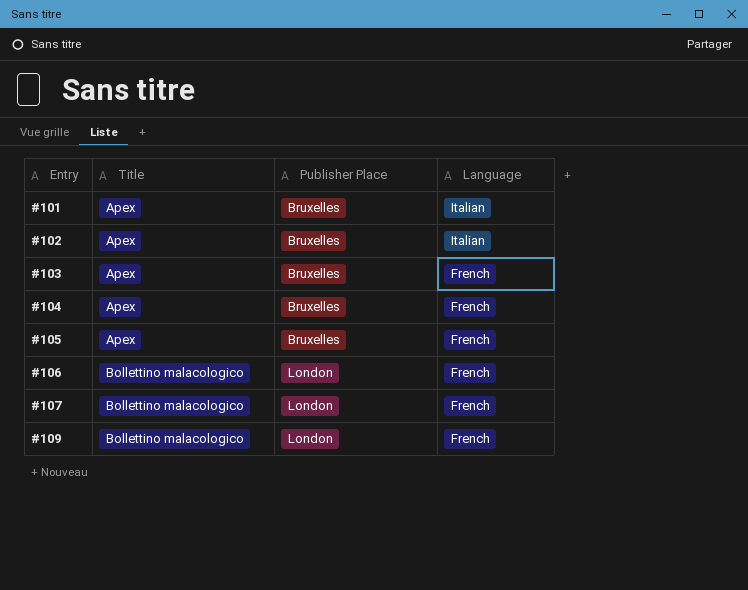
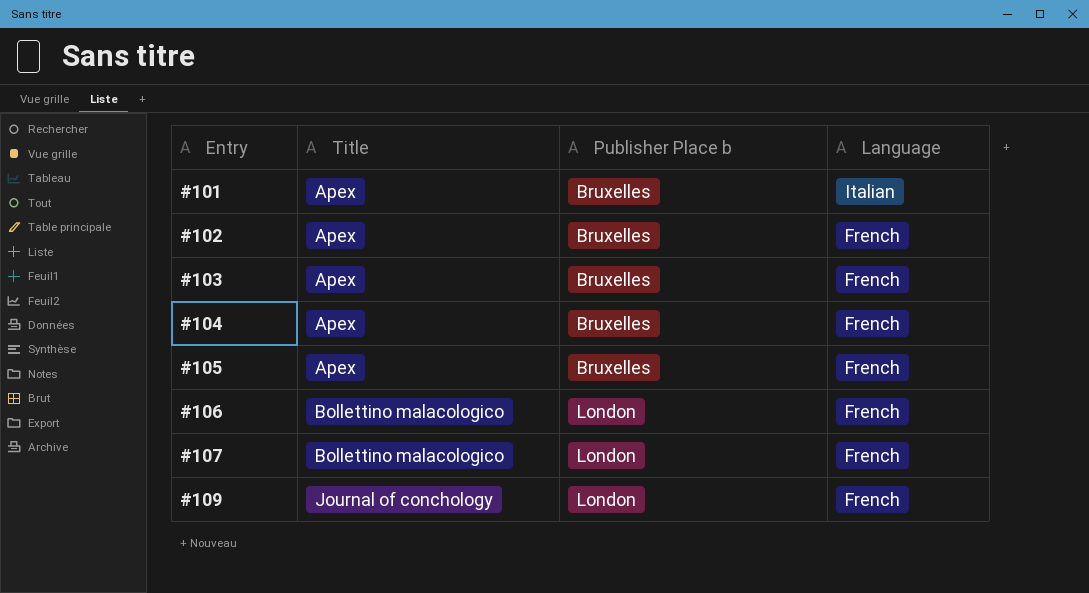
column name: Publisher Place -> Publisher Place b
#102 | Language: Italian -> French
#109 | Title: Bollettino malacologico -> Journal of conchology

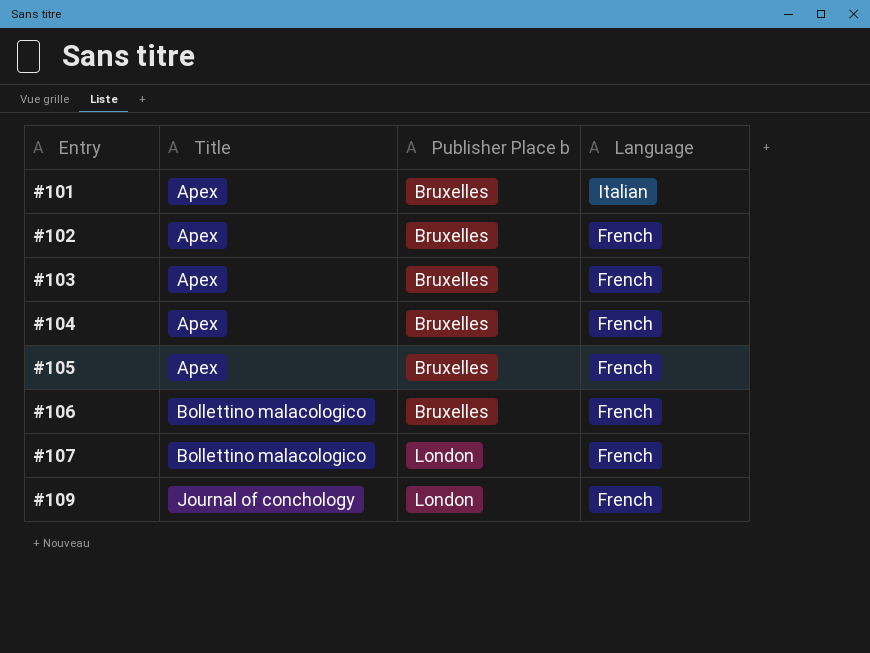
#106 | Publisher Place b: London -> Bruxelles

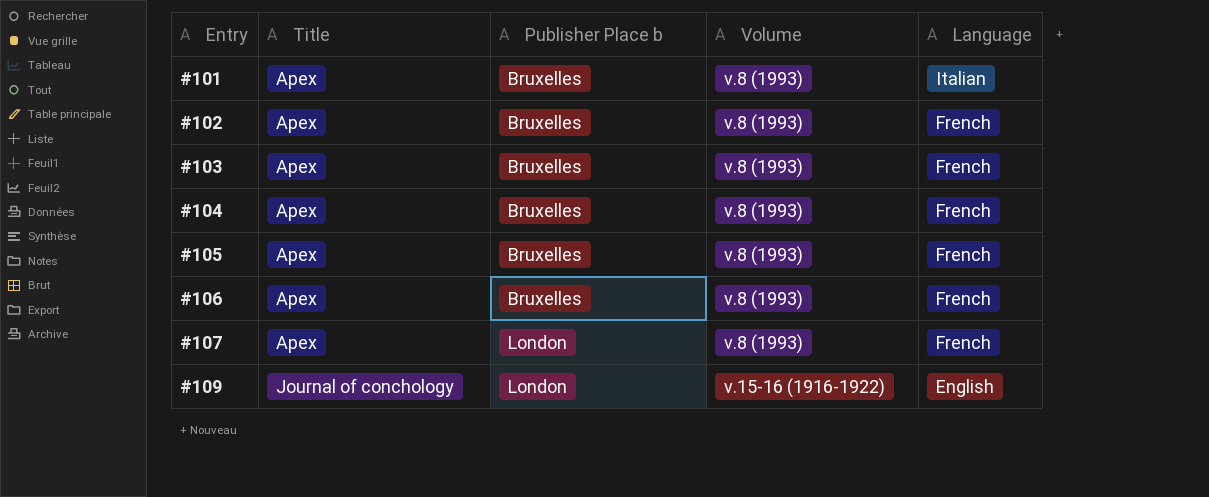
column Volume | position: none -> 4
#106 | Title: Bollettino malacologico -> Apex
#107 | Title: Bollettino malacologico -> Apex
#109 | Language: French -> English

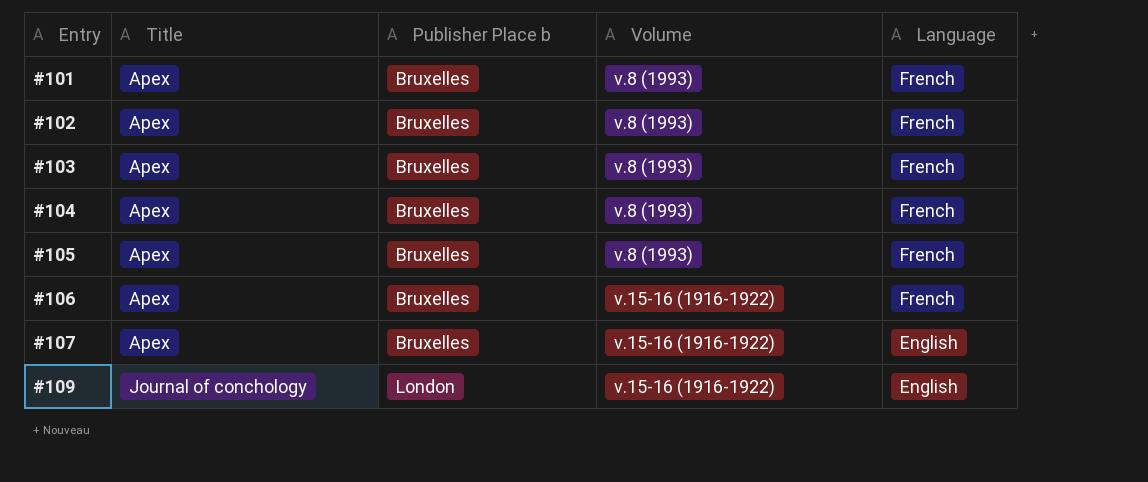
#101 | Language: Italian -> French
#106 | Volume: v.8 (1993) -> v.15-16 (1916-1922)
#107 | Publisher Place b: London -> Bruxelles
#107 | Volume: v.8 (1993) -> v.15-16 (1916-1922)
#107 | Language: French -> English

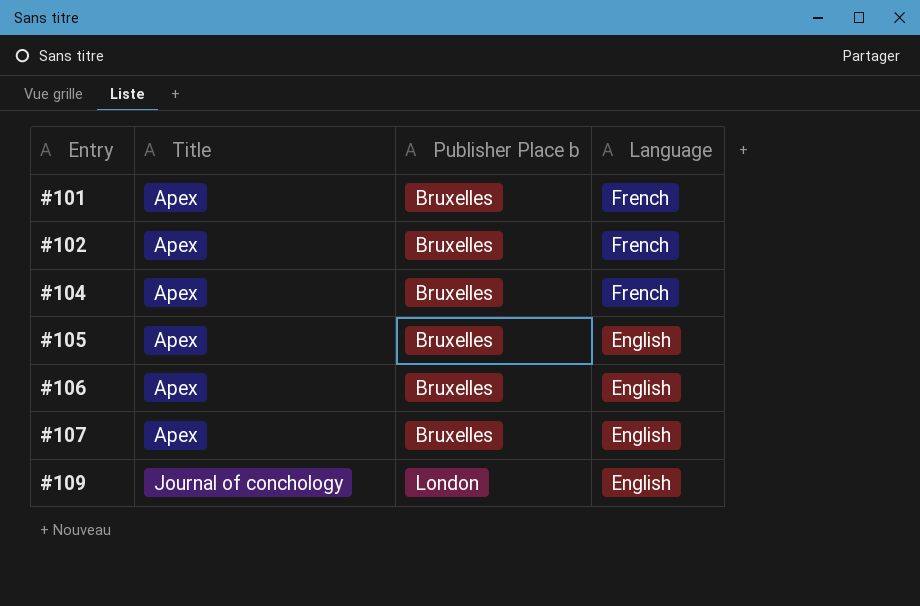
column Volume | position: 4 -> none
row #103: Apex | Bruxelles | v.8 (1993) | French -> none
#105 | Language: French -> English
#106 | Language: French -> English

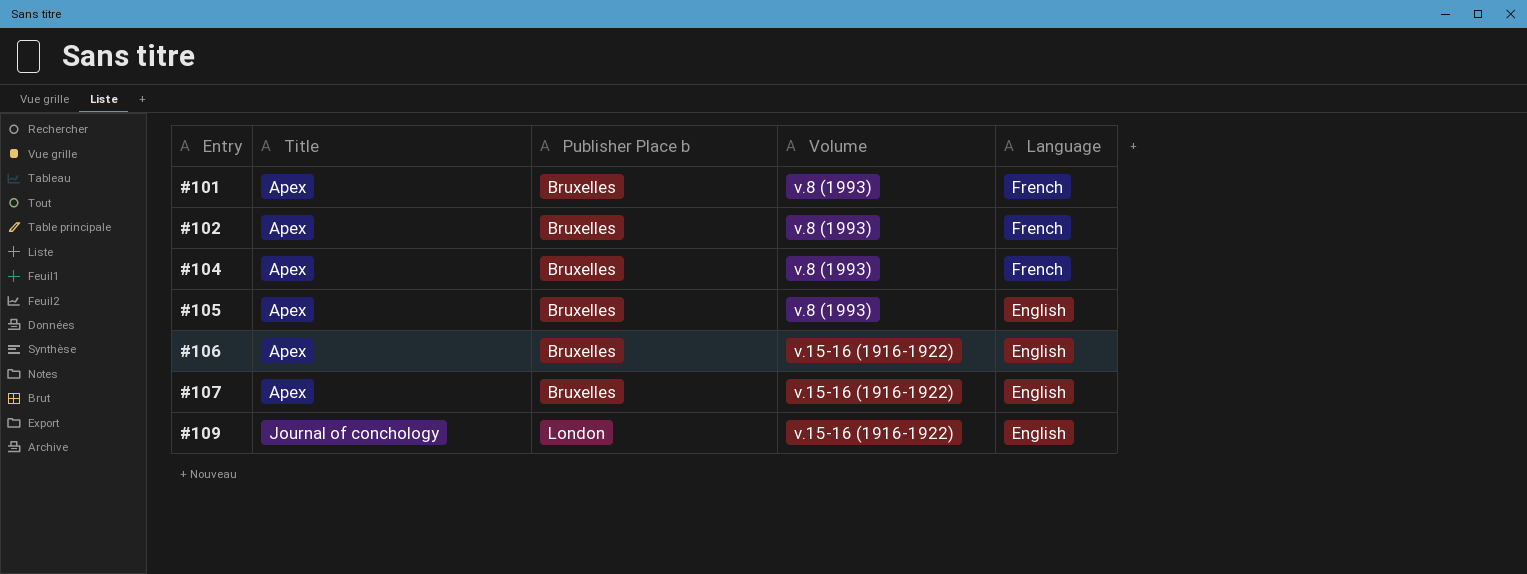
column Volume | position: none -> 4

